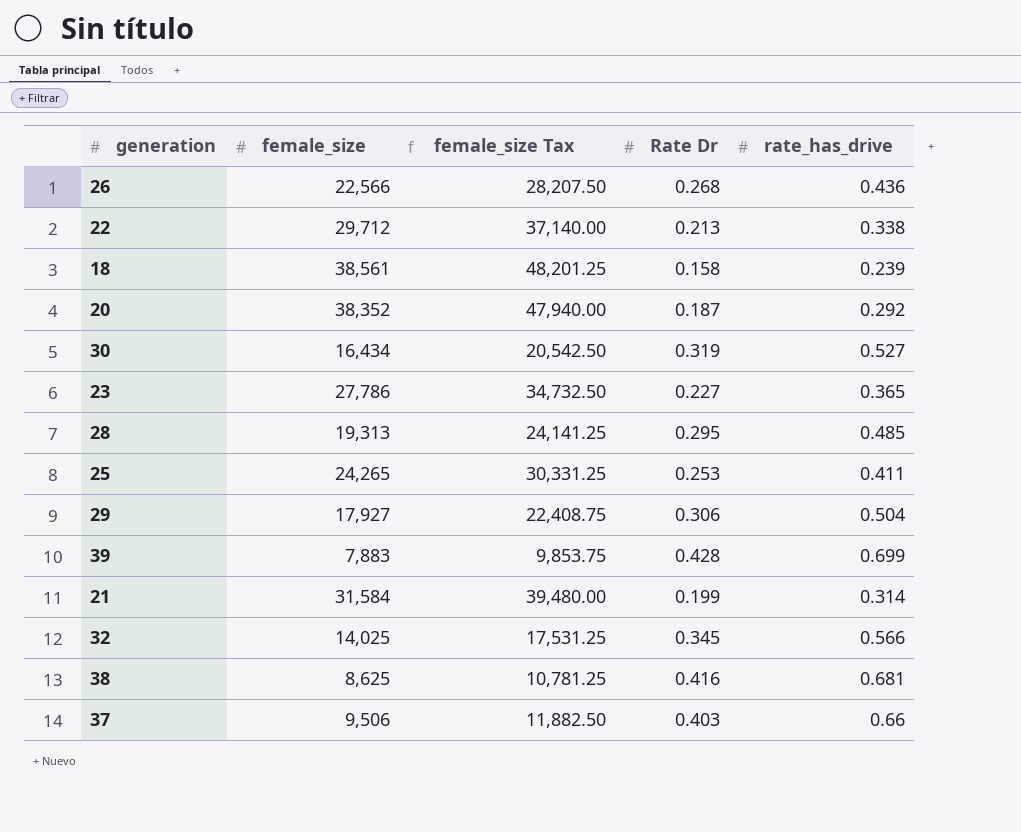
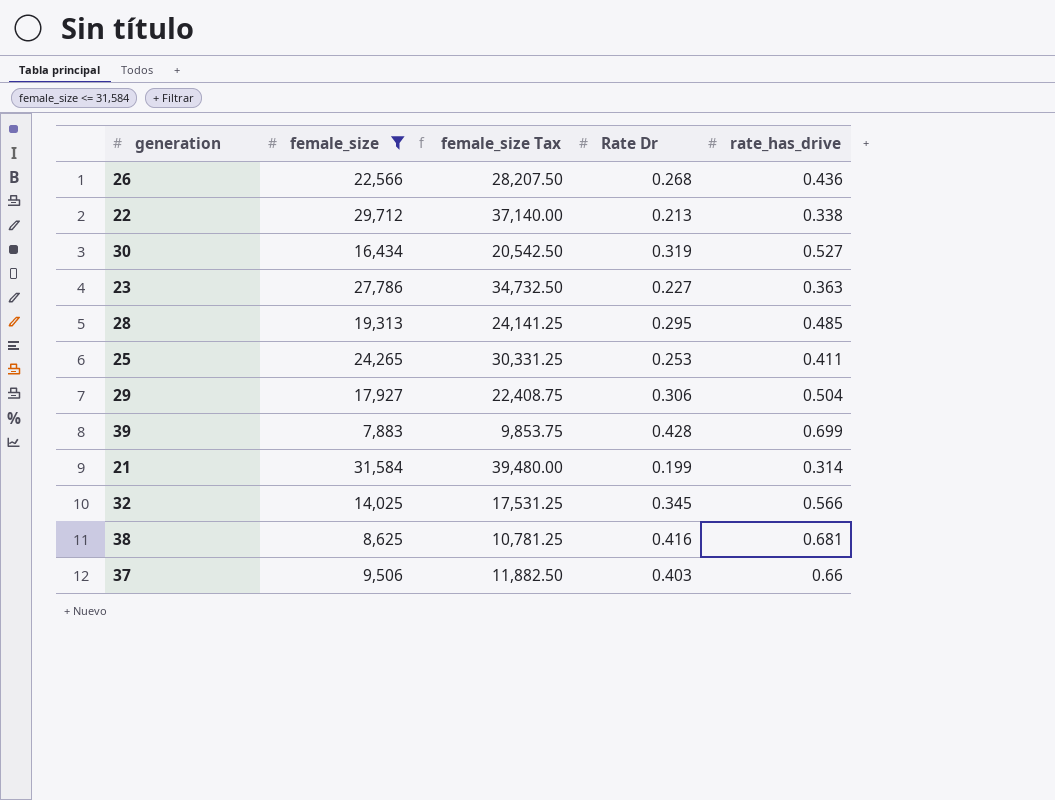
filter: none -> female_size <= 31,584
23 | rate_has_drive: 0.365 -> 0.363

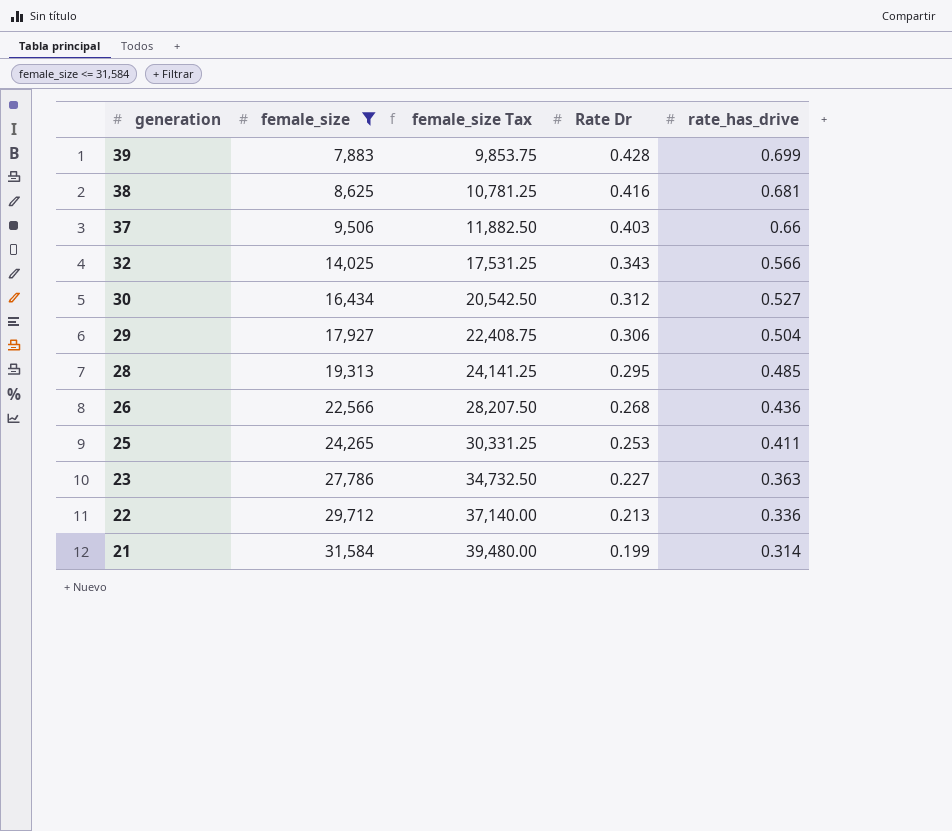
row order: none -> generation descending
32 | Rate Dr: 0.345 -> 0.343
30 | Rate Dr: 0.319 -> 0.312
22 | rate_has_drive: 0.338 -> 0.336

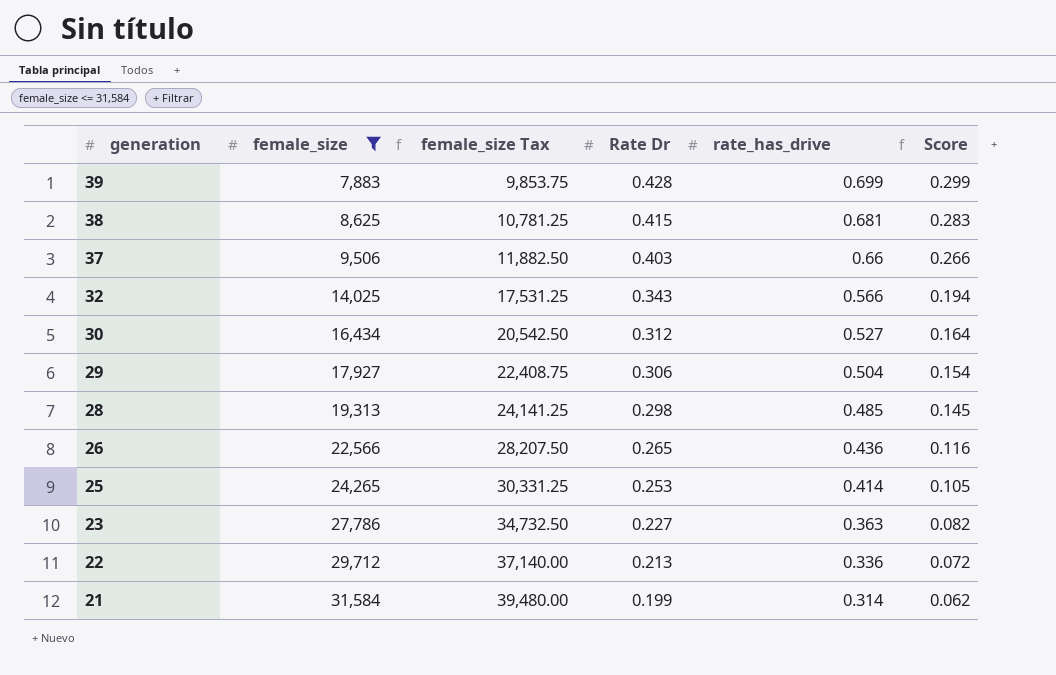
column Score | formula: none -> [Rate Dr] * [rate_has_drive]
38 | Rate Dr: 0.416 -> 0.415
28 | Rate Dr: 0.295 -> 0.298
26 | Rate Dr: 0.268 -> 0.265
25 | rate_has_drive: 0.411 -> 0.414

